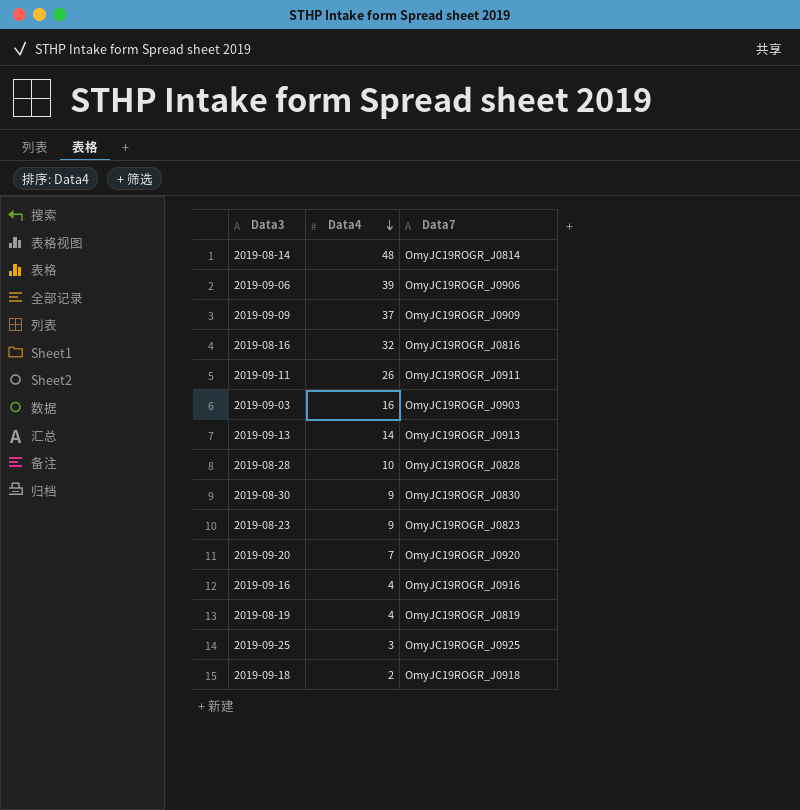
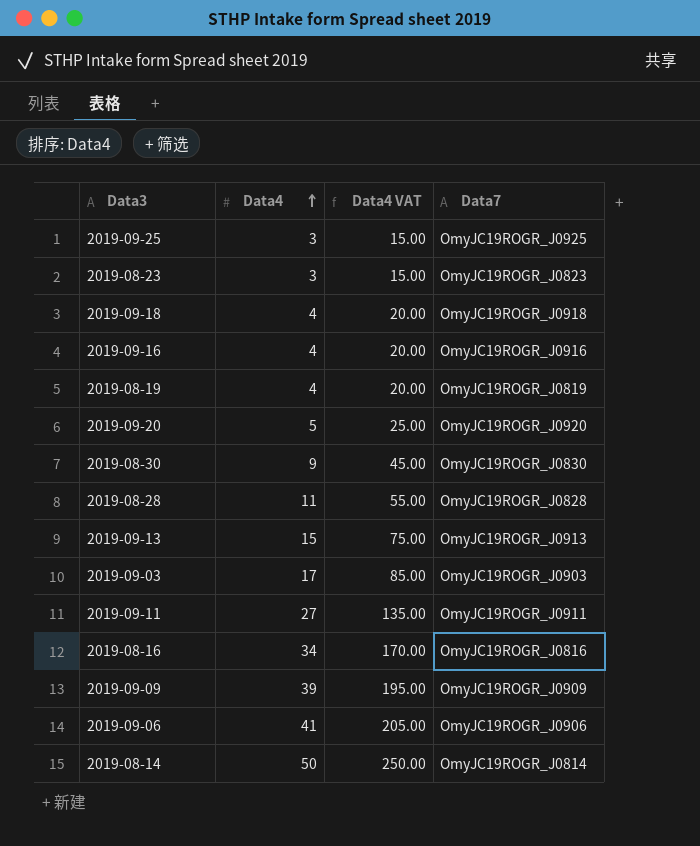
row order: Data4 descending -> Data4 ascending
column Data4 VAT | formula: none -> [Data4] * 5
2019-08-23 | Data4: 9 -> 3
2019-09-18 | Data4: 2 -> 4
2019-09-20 | Data4: 7 -> 5
2019-08-28 | Data4: 10 -> 11
2019-09-13 | Data4: 14 -> 15
2019-09-03 | Data4: 16 -> 17
2019-09-11 | Data4: 26 -> 27
2019-08-16 | Data4: 32 -> 34
2019-09-09 | Data4: 37 -> 39
2019-09-06 | Data4: 39 -> 41
2019-08-14 | Data4: 48 -> 50

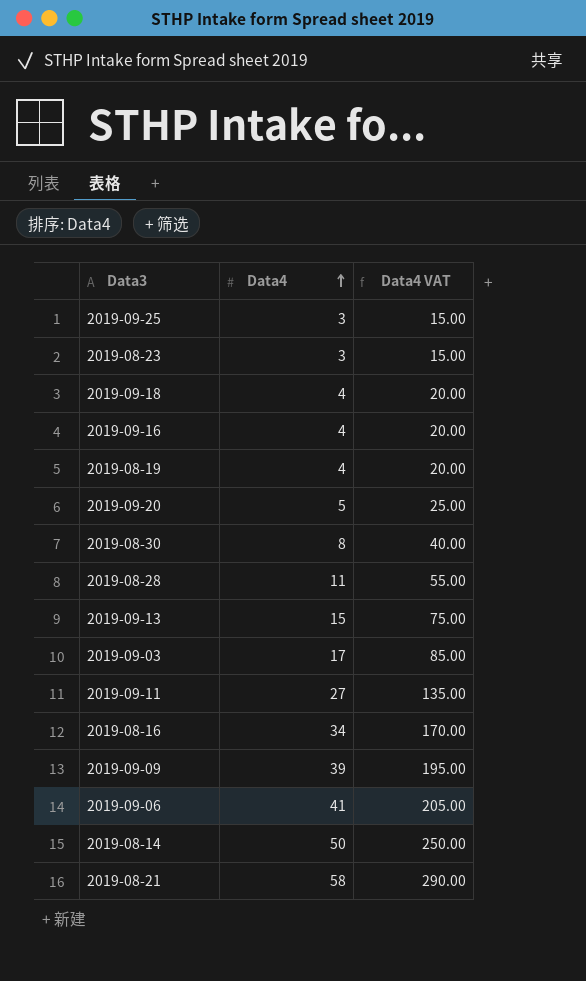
column Data7 | position: 4 -> none
2019-08-30 | Data4: 9 -> 8
2019-08-30 | Data4 VAT: 45.00 -> 40.00
row 2019-08-21: none -> 58 | 290.00

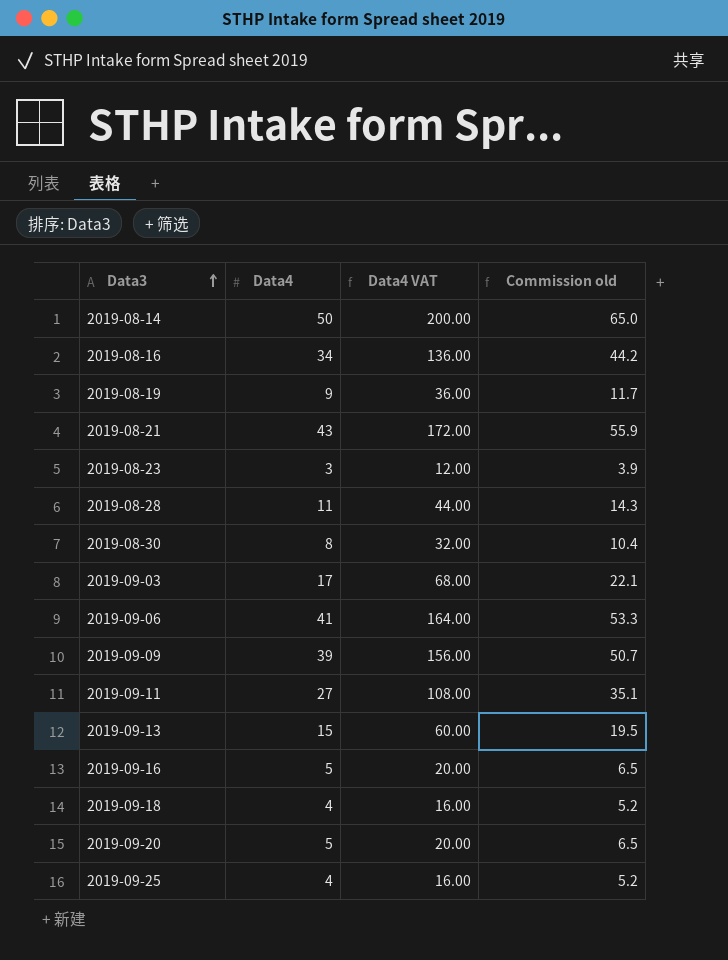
row order: Data4 ascending -> Data3 ascending
column Data4 VAT | formula: [Data4] * 5 -> [Data4] * 4
column Commission old | formula: none -> [Data4] * 1.3
2019-08-19 | Data4: 4 -> 9
2019-08-21 | Data4: 58 -> 43
2019-09-16 | Data4: 4 -> 5
2019-09-25 | Data4: 3 -> 4

